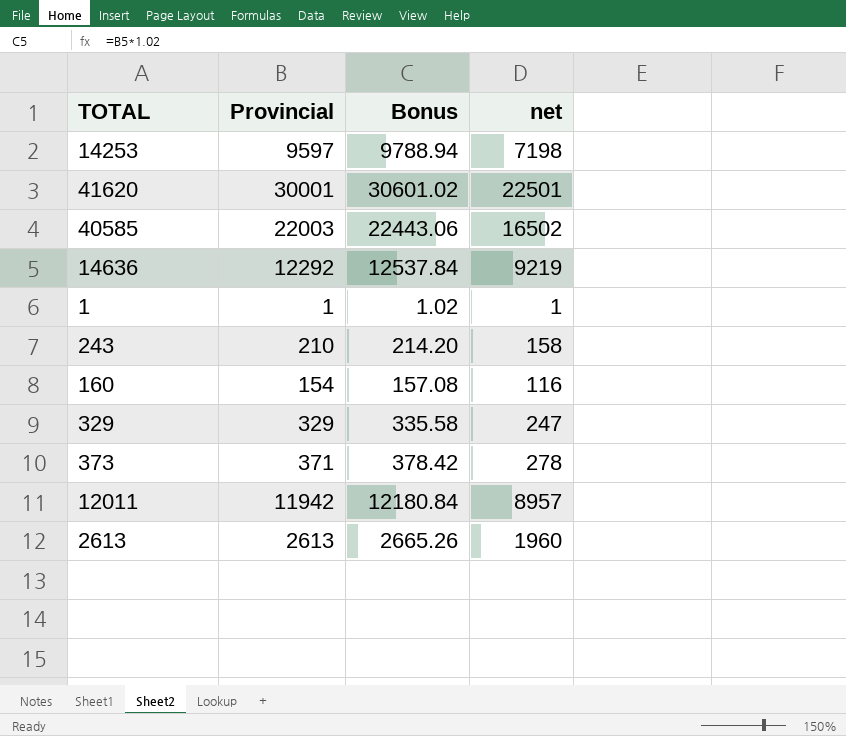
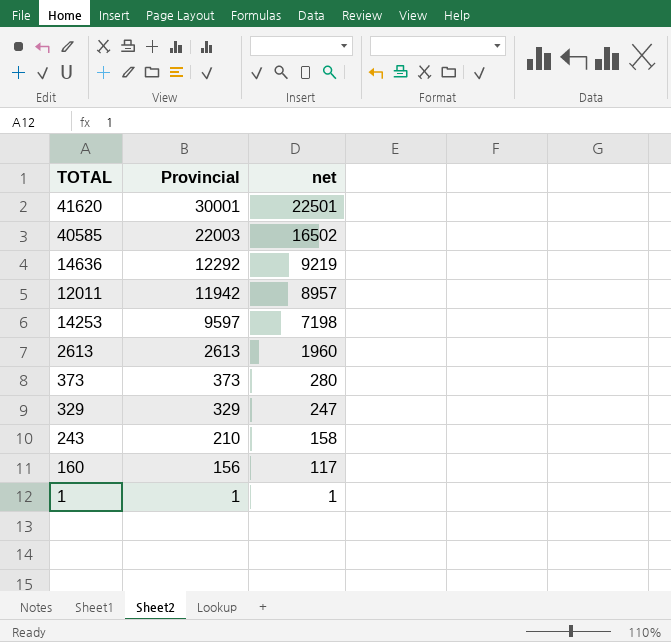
row order: none -> Provincial descending
column Bonus | formula: [Provincial] * 1.02 -> none
373 | Provincial: 371 -> 373
373 | net: 278 -> 280
160 | Provincial: 154 -> 156
160 | net: 116 -> 117

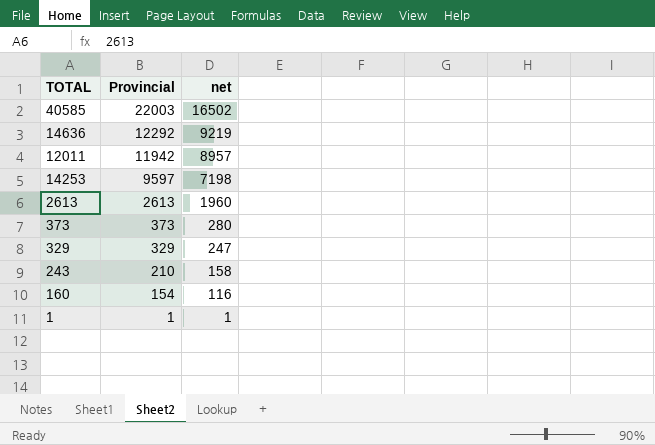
row 41620: 30001 | 22501 -> none
160 | Provincial: 156 -> 154
160 | net: 117 -> 116

